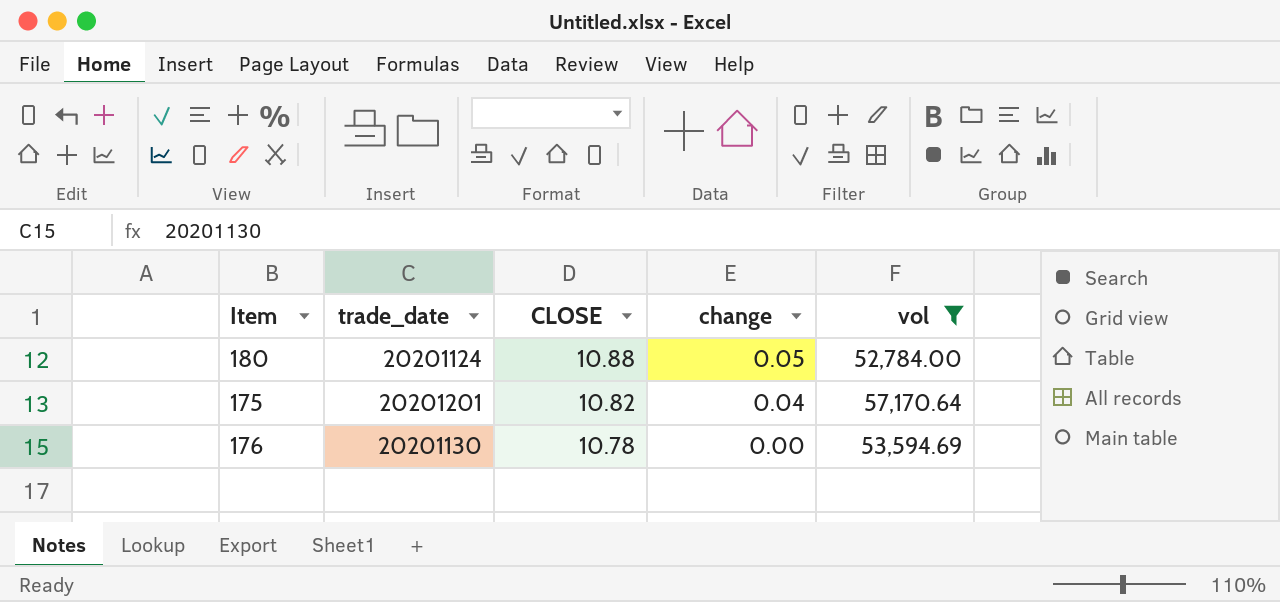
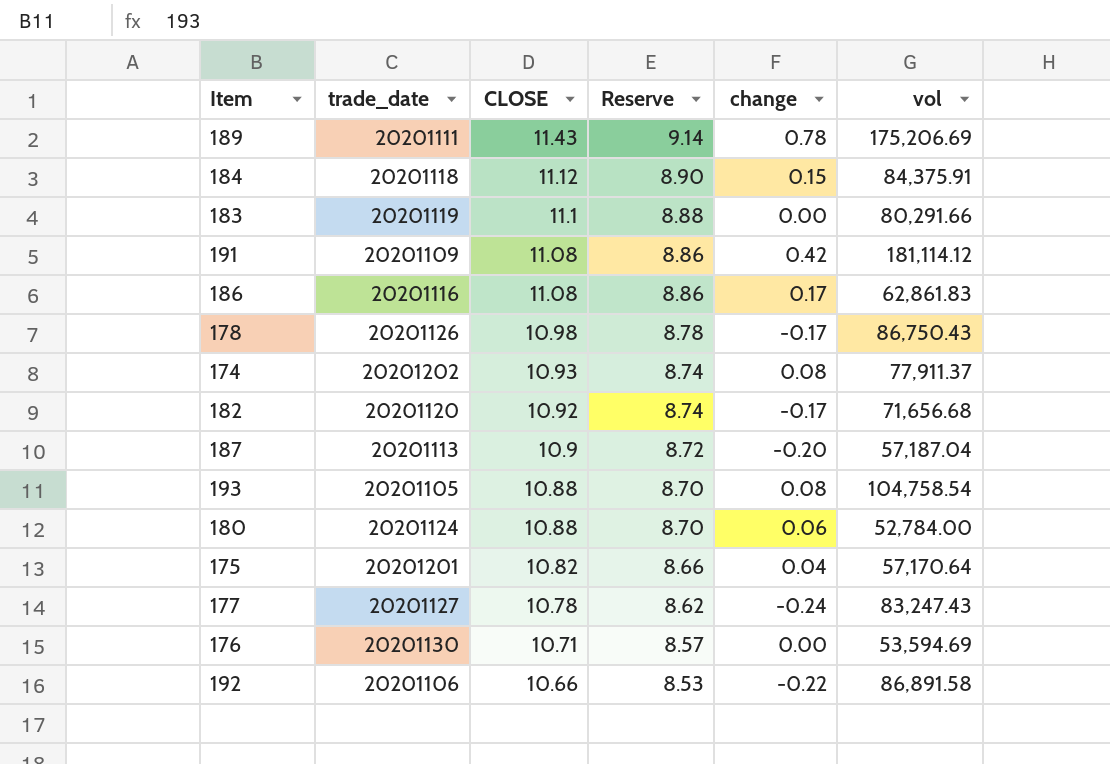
filter: vol <= 57,170.64 -> none
column Reserve | formula: none -> [CLOSE] * 0.8
180 | change: 0.05 -> 0.06
176 | CLOSE: 10.78 -> 10.71

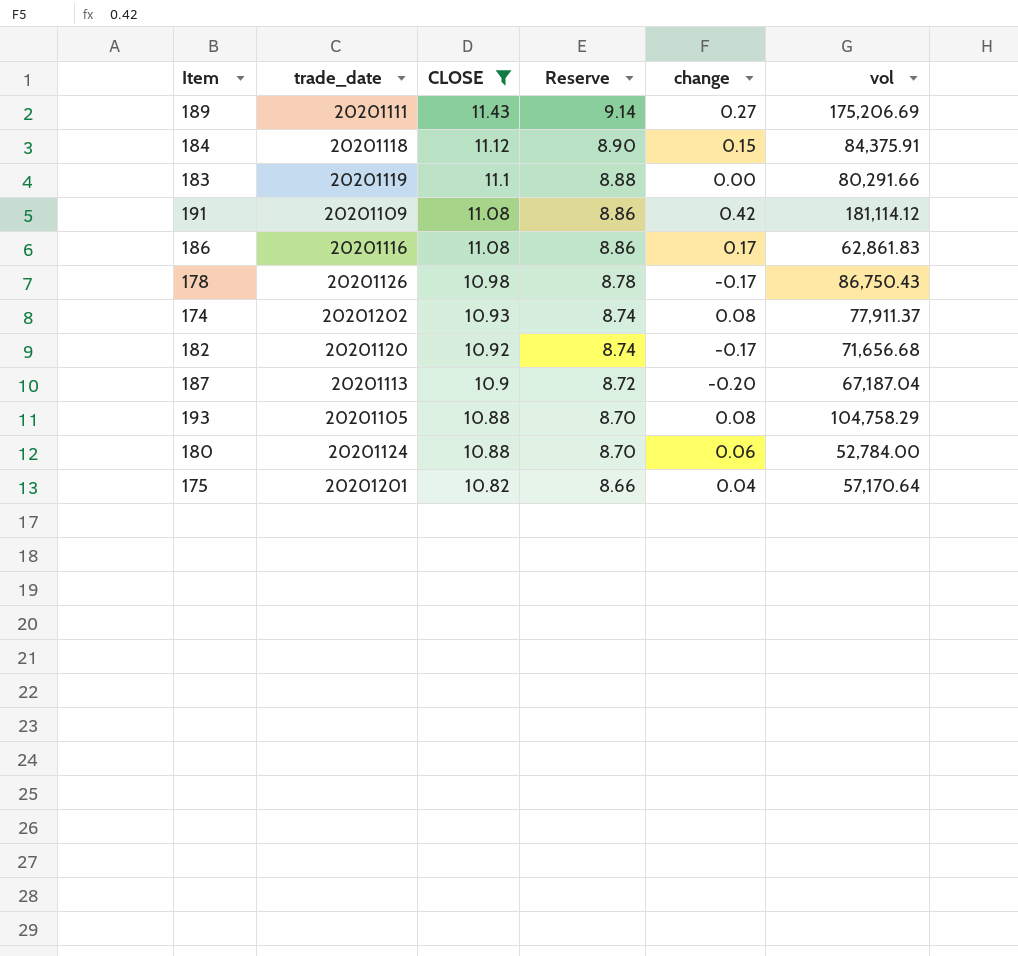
filter: none -> CLOSE >= 10.82
189 | change: 0.78 -> 0.27
187 | vol: 57,187.04 -> 67,187.04
193 | vol: 104,758.54 -> 104,758.29

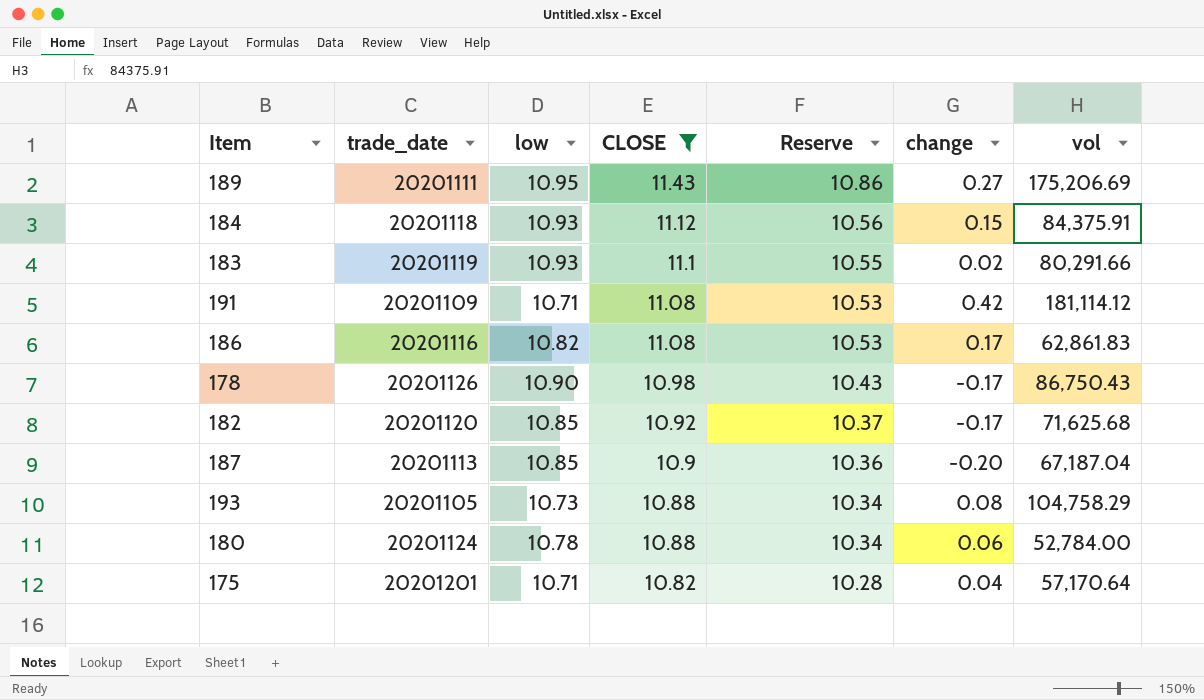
column low | position: none -> 3
column Reserve | formula: [CLOSE] * 0.8 -> [CLOSE] * 0.95
row 174: 20201202 | 10.93 | 8.74 | 0.08 | 77,911.37 -> none
183 | change: 0.00 -> 0.02
182 | vol: 71,656.68 -> 71,625.68

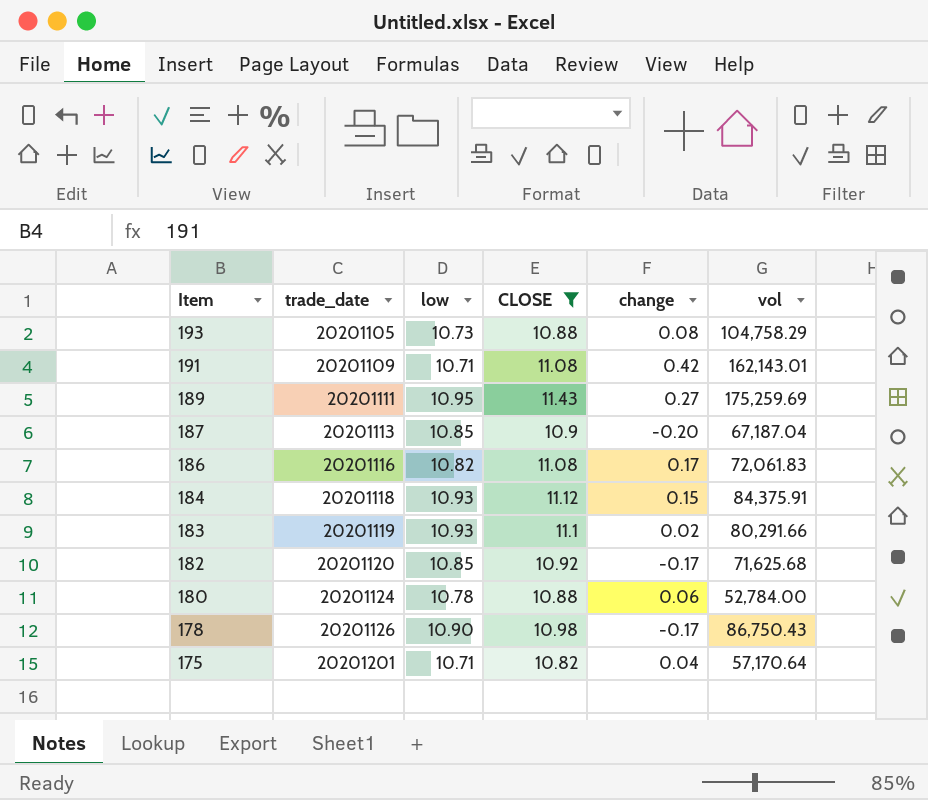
row order: CLOSE descending -> Item descending
column Reserve | formula: [CLOSE] * 0.95 -> none
191 | vol: 181,114.12 -> 162,143.01
189 | vol: 175,206.69 -> 175,259.69
186 | vol: 62,861.83 -> 72,061.83

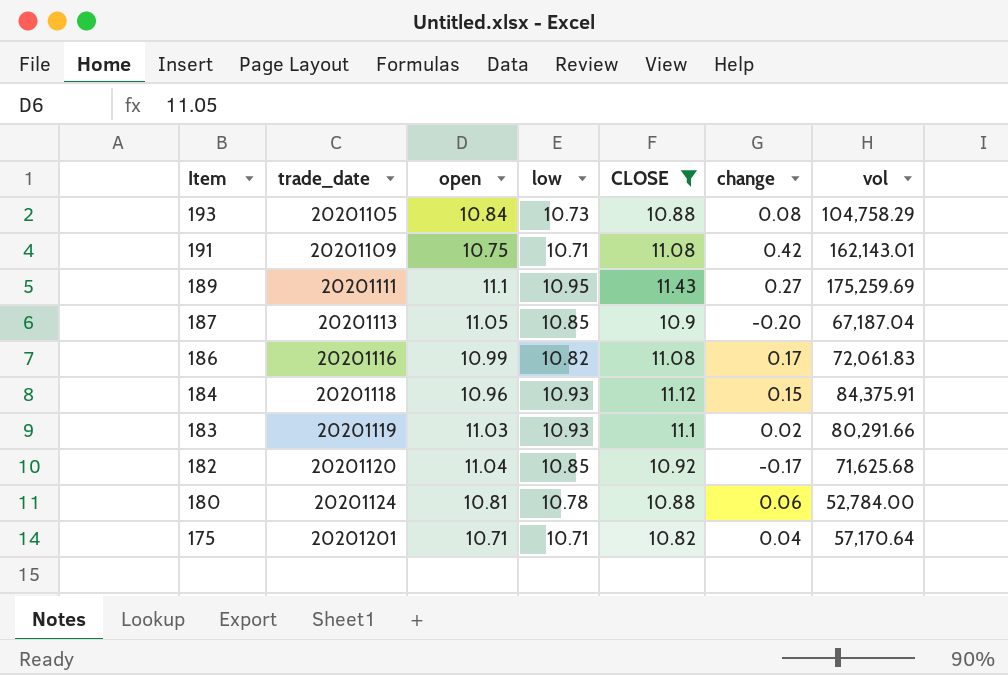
column open | position: none -> 3
row 178: 20201126 | 10.90 | 10.98 | -0.17 | 86,750.43 -> none

